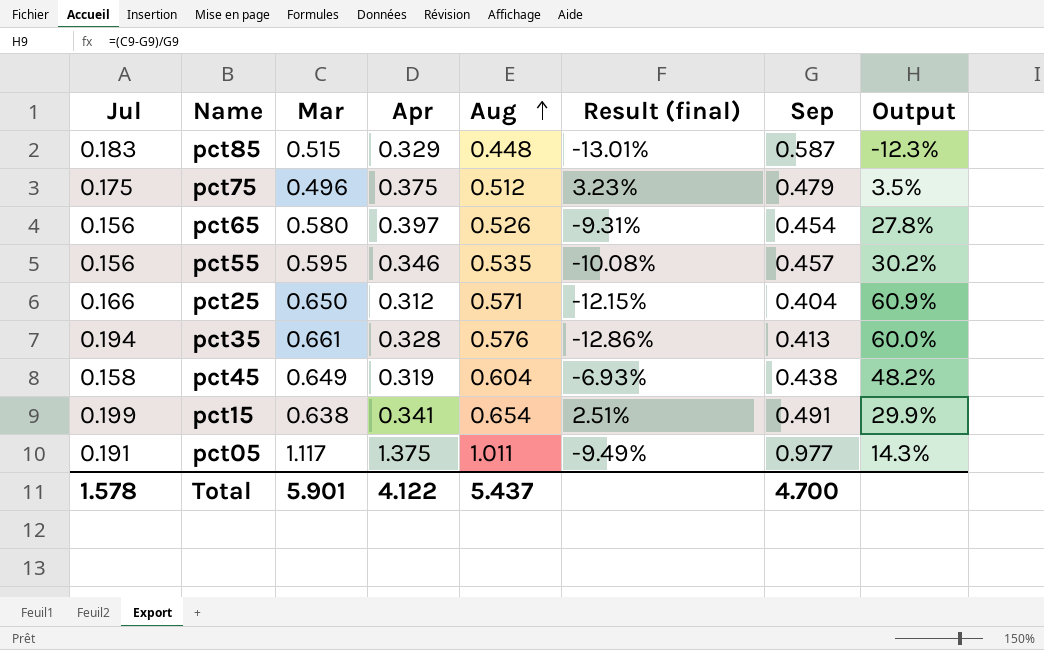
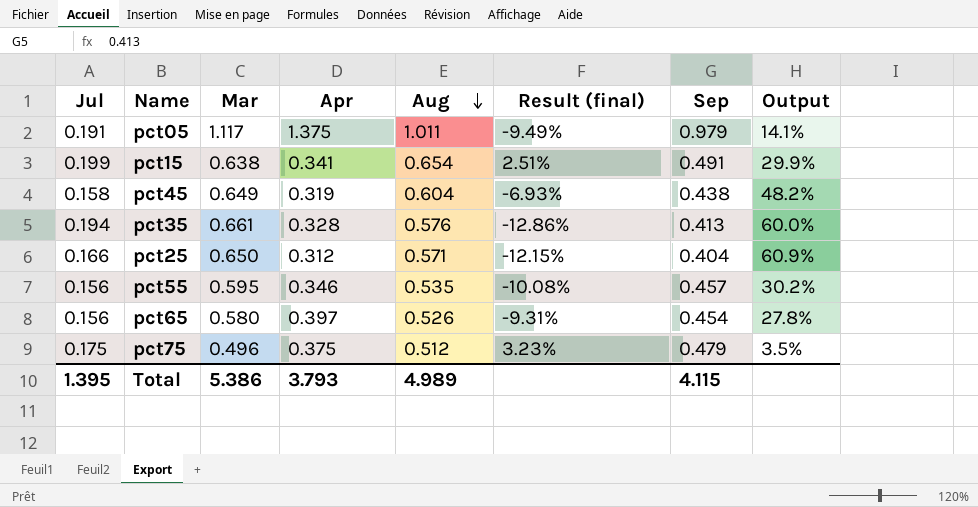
row order: Aug ascending -> Aug descending
row pct85: 0.183 | 0.515 | 0.329 | 0.448 | -13.01% | 0.587 | -12.3% -> none
pct05 | Sep: 0.977 -> 0.979
pct05 | Output: 14.3% -> 14.1%
Total | Jul: 1.578 -> 1.395
Total | Mar: 5.901 -> 5.386
Total | Apr: 4.122 -> 3.793
Total | Aug: 5.437 -> 4.989
Total | Sep: 4.700 -> 4.115

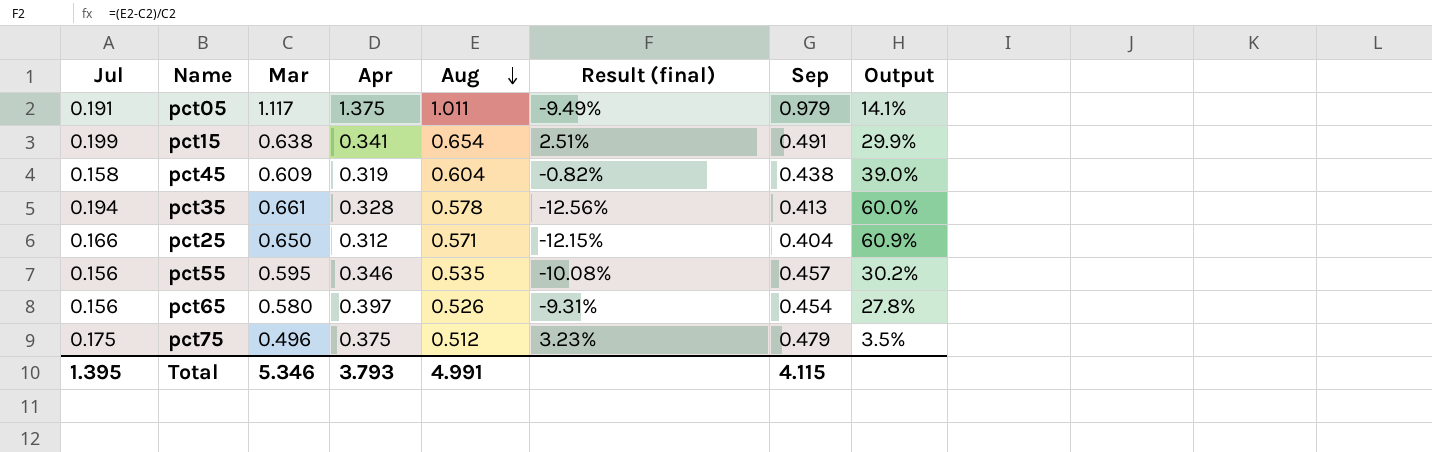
pct45 | Mar: 0.649 -> 0.609
pct45 | Result (final): -6.93% -> -0.82%
pct45 | Output: 48.2% -> 39.0%
pct35 | Aug: 0.576 -> 0.578
pct35 | Result (final): -12.86% -> -12.56%
Total | Mar: 5.386 -> 5.346
Total | Aug: 4.989 -> 4.991

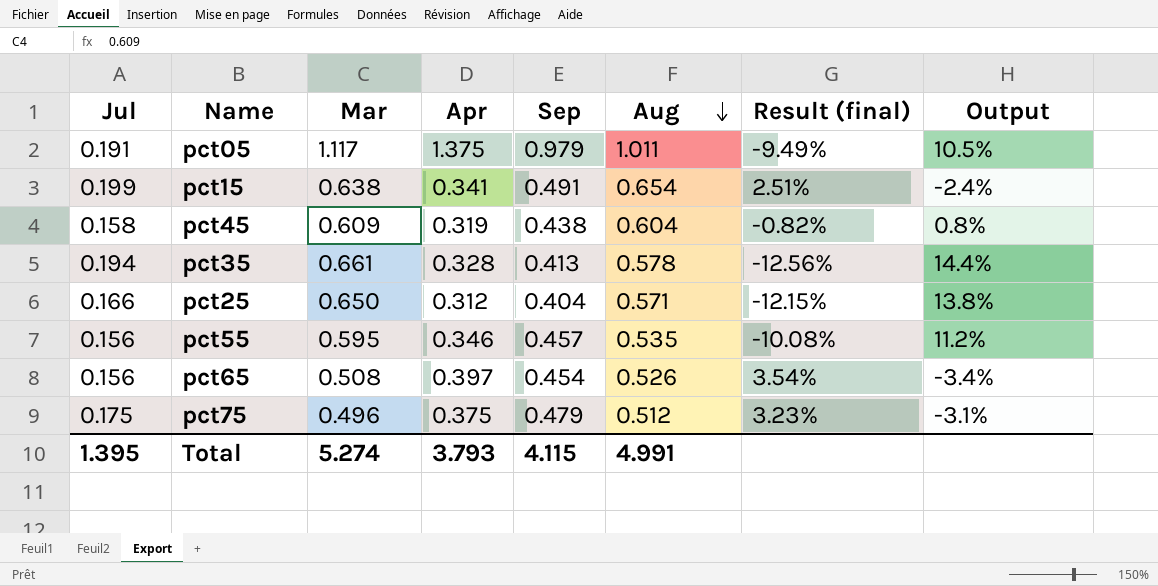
column Sep | position: 7 -> 5
column Output | formula: ([Mar] - [Sep]) / [Sep] -> ([Mar] - [Aug]) / [Aug]
pct65 | Mar: 0.580 -> 0.508
pct65 | Result (final): -9.31% -> 3.54%
Total | Mar: 5.346 -> 5.274

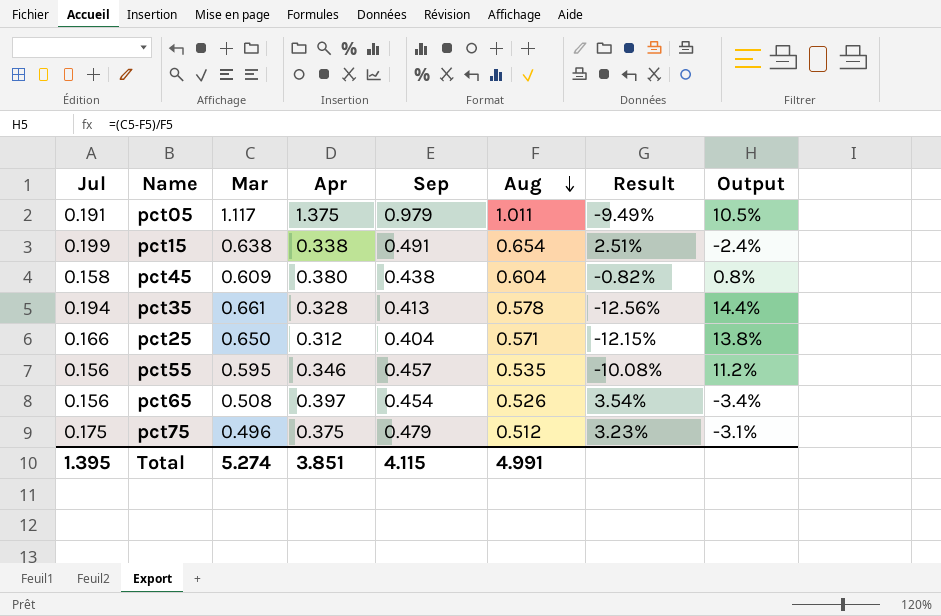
column name: Result (final) -> Result
pct15 | Apr: 0.341 -> 0.338
pct45 | Apr: 0.319 -> 0.380
Total | Apr: 3.793 -> 3.851

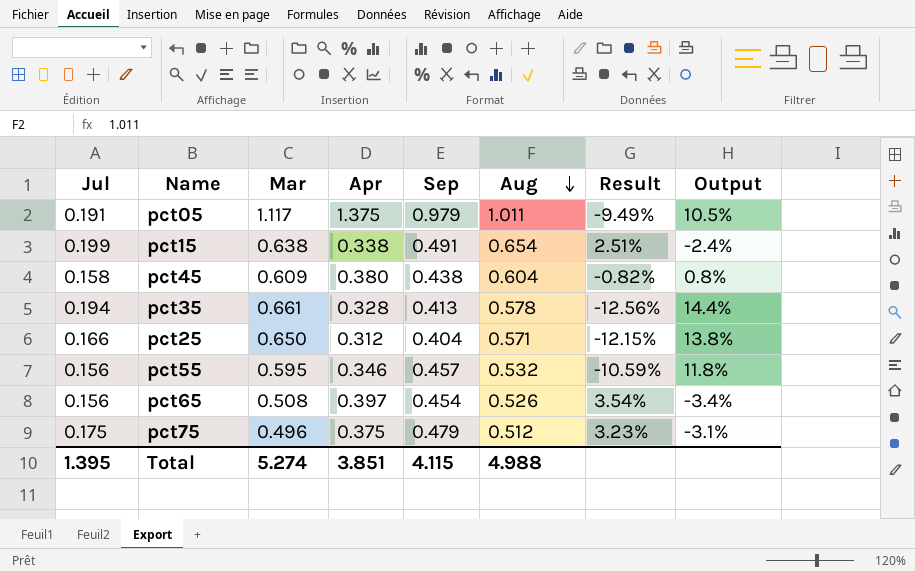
pct55 | Aug: 0.535 -> 0.532
pct55 | Result: -10.08% -> -10.59%
pct55 | Output: 11.2% -> 11.8%
Total | Aug: 4.991 -> 4.988

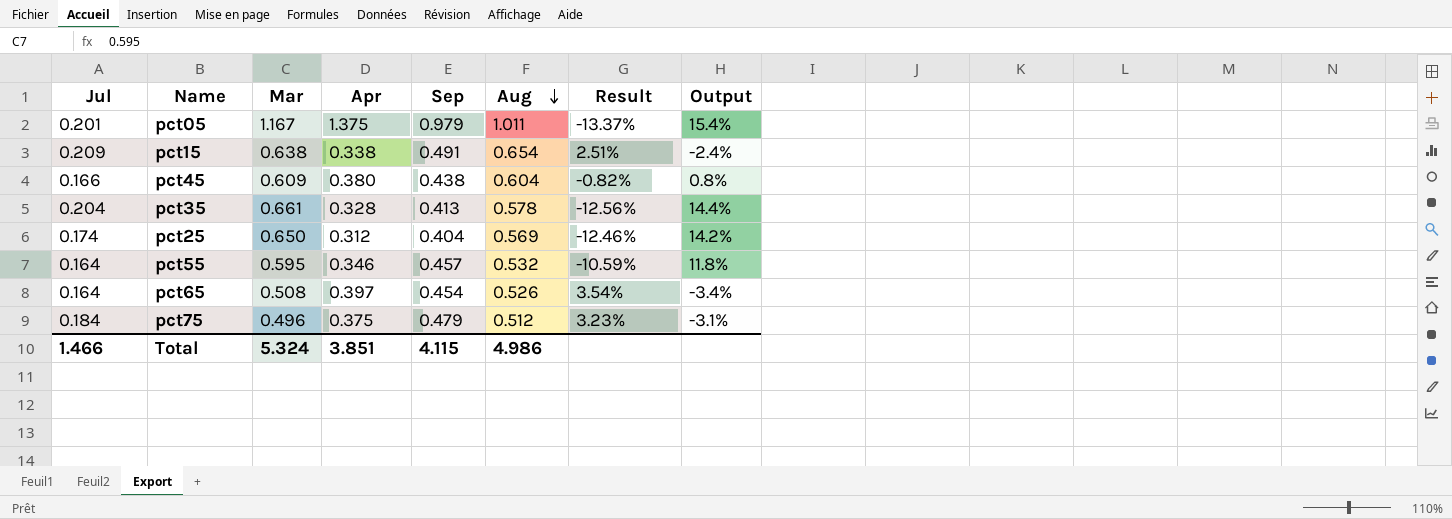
pct05 | Jul: 0.191 -> 0.201
pct05 | Mar: 1.117 -> 1.167
pct05 | Result: -9.49% -> -13.37%
pct05 | Output: 10.5% -> 15.4%
pct15 | Jul: 0.199 -> 0.209
pct45 | Jul: 0.158 -> 0.166
pct35 | Jul: 0.194 -> 0.204
pct25 | Jul: 0.166 -> 0.174
pct25 | Aug: 0.571 -> 0.569
pct25 | Result: -12.15% -> -12.46%
pct25 | Output: 13.8% -> 14.2%
pct55 | Jul: 0.156 -> 0.164
pct65 | Jul: 0.156 -> 0.164
pct75 | Jul: 0.175 -> 0.184
Total | Jul: 1.395 -> 1.466
Total | Mar: 5.274 -> 5.324
Total | Aug: 4.988 -> 4.986

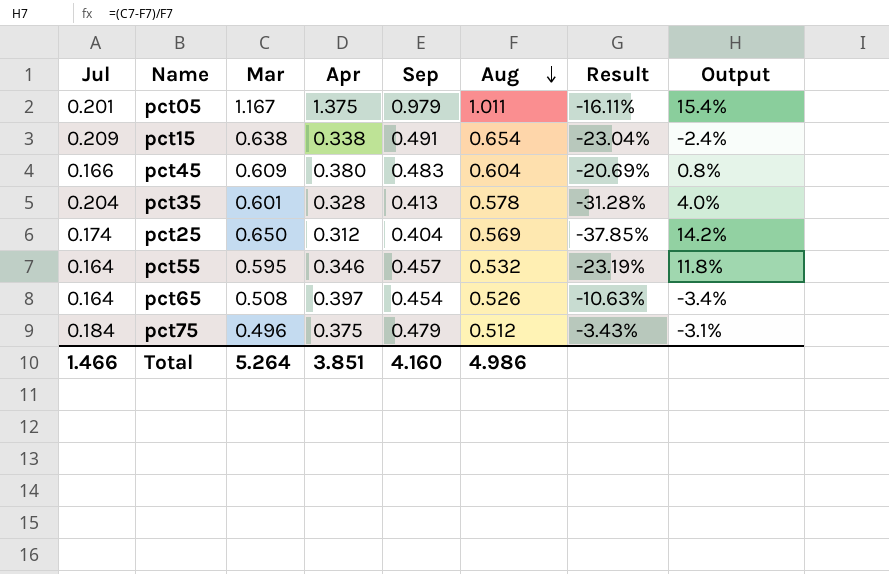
column Result | formula: ([Aug] - [Mar]) / [Mar] -> ([Sep] - [Mar]) / [Mar]
pct45 | Sep: 0.438 -> 0.483
pct35 | Mar: 0.661 -> 0.601
pct35 | Output: 14.4% -> 4.0%
Total | Mar: 5.324 -> 5.264
Total | Sep: 4.115 -> 4.160

